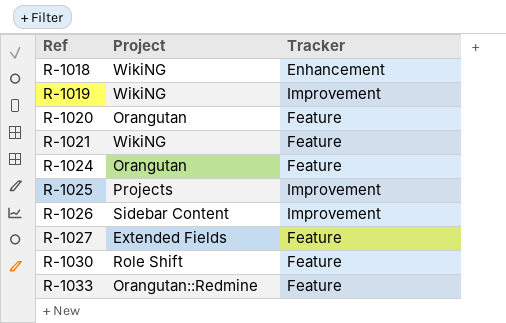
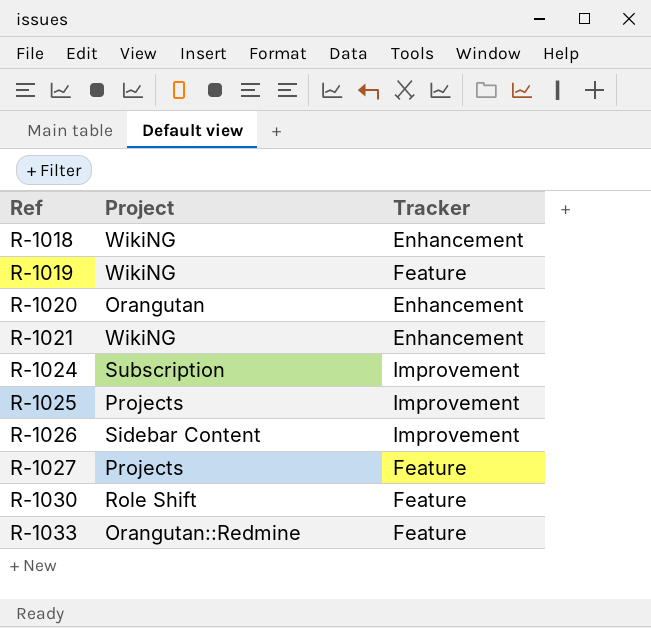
R-1019 | Tracker: Improvement -> Feature
R-1020 | Tracker: Feature -> Enhancement
R-1021 | Tracker: Feature -> Enhancement
R-1024 | Project: Orangutan -> Subscription
R-1024 | Tracker: Feature -> Improvement
R-1027 | Project: Extended Fields -> Projects

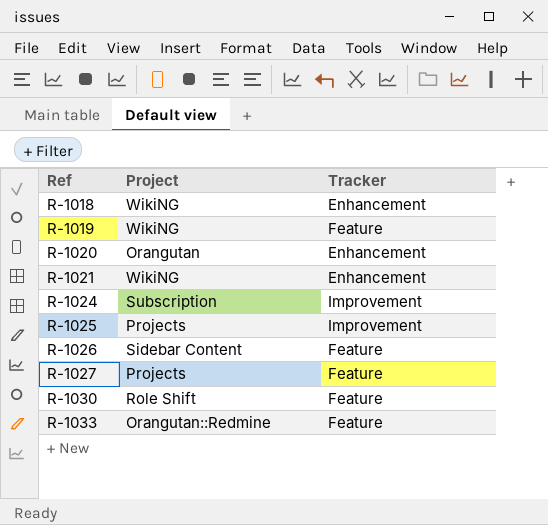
R-1026 | Tracker: Improvement -> Feature

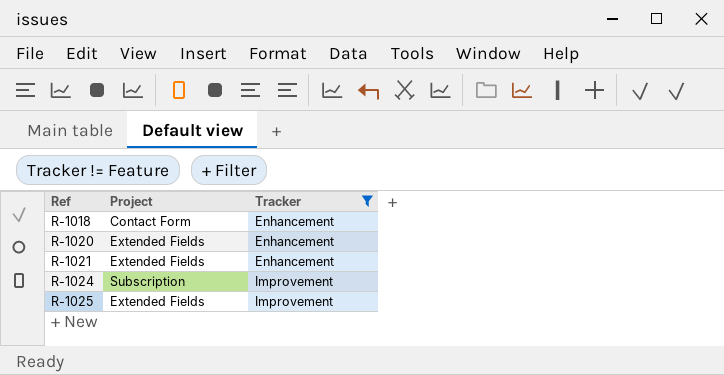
filter: none -> Tracker != Feature
R-1018 | Project: WikiNG -> Contact Form
R-1020 | Project: Orangutan -> Extended Fields
R-1021 | Project: WikiNG -> Extended Fields
R-1025 | Project: Projects -> Extended Fields

